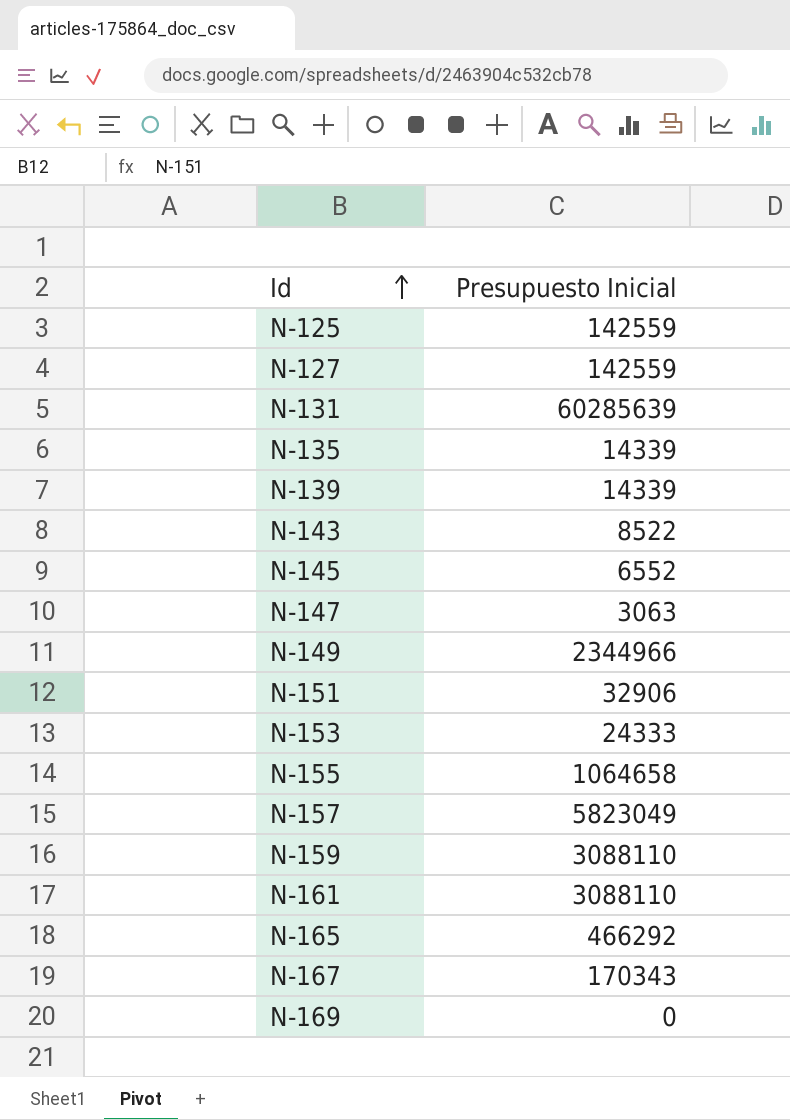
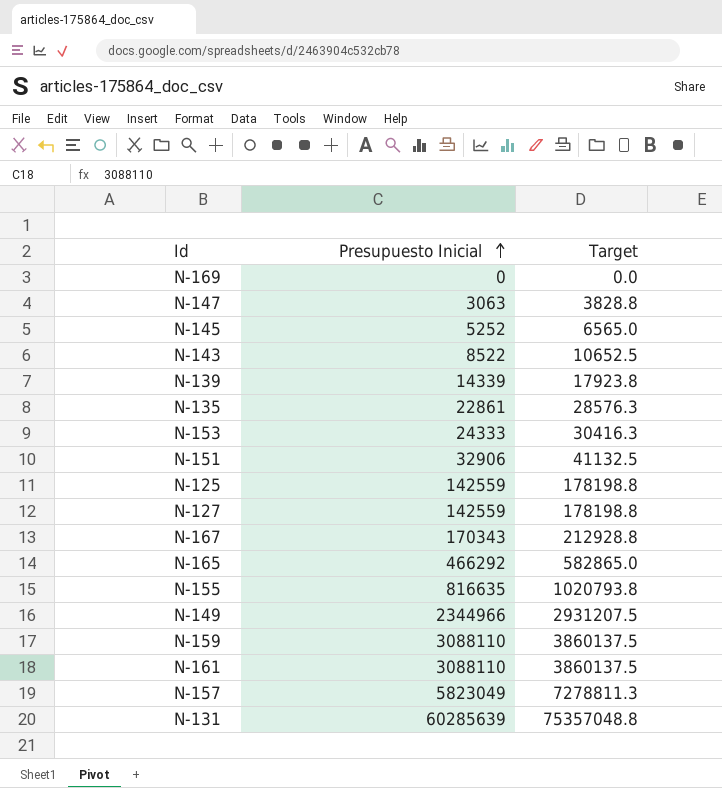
row order: Id ascending -> Presupuesto Inicial ascending
column Target | formula: none -> [Presupuesto Inicial] * 1.25
N-145 | Presupuesto Inicial: 6552 -> 5252
N-135 | Presupuesto Inicial: 14339 -> 22861
N-155 | Presupuesto Inicial: 1064658 -> 816635

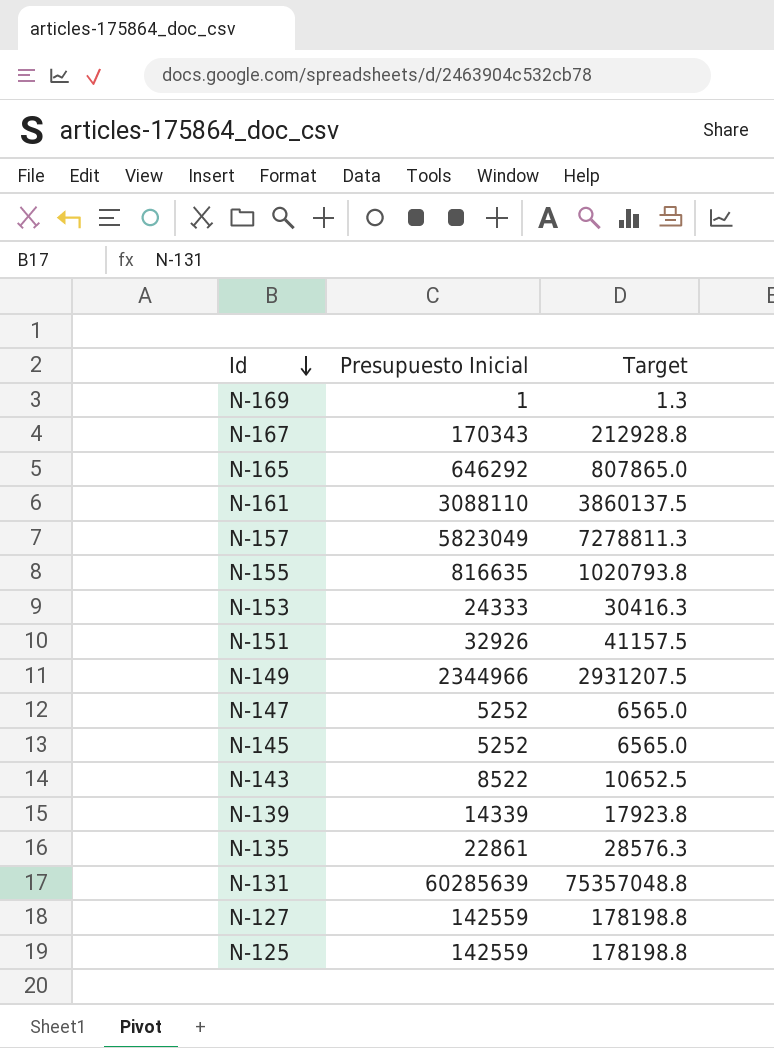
row order: Presupuesto Inicial ascending -> Id descending
row N-159: 3088110 | 3860137.5 -> none
N-169 | Presupuesto Inicial: 0 -> 1
N-169 | Target: 0.0 -> 1.3
N-165 | Presupuesto Inicial: 466292 -> 646292
N-165 | Target: 582865.0 -> 807865.0
N-151 | Presupuesto Inicial: 32906 -> 32926
N-151 | Target: 41132.5 -> 41157.5
N-147 | Presupuesto Inicial: 3063 -> 5252
N-147 | Target: 3828.8 -> 6565.0

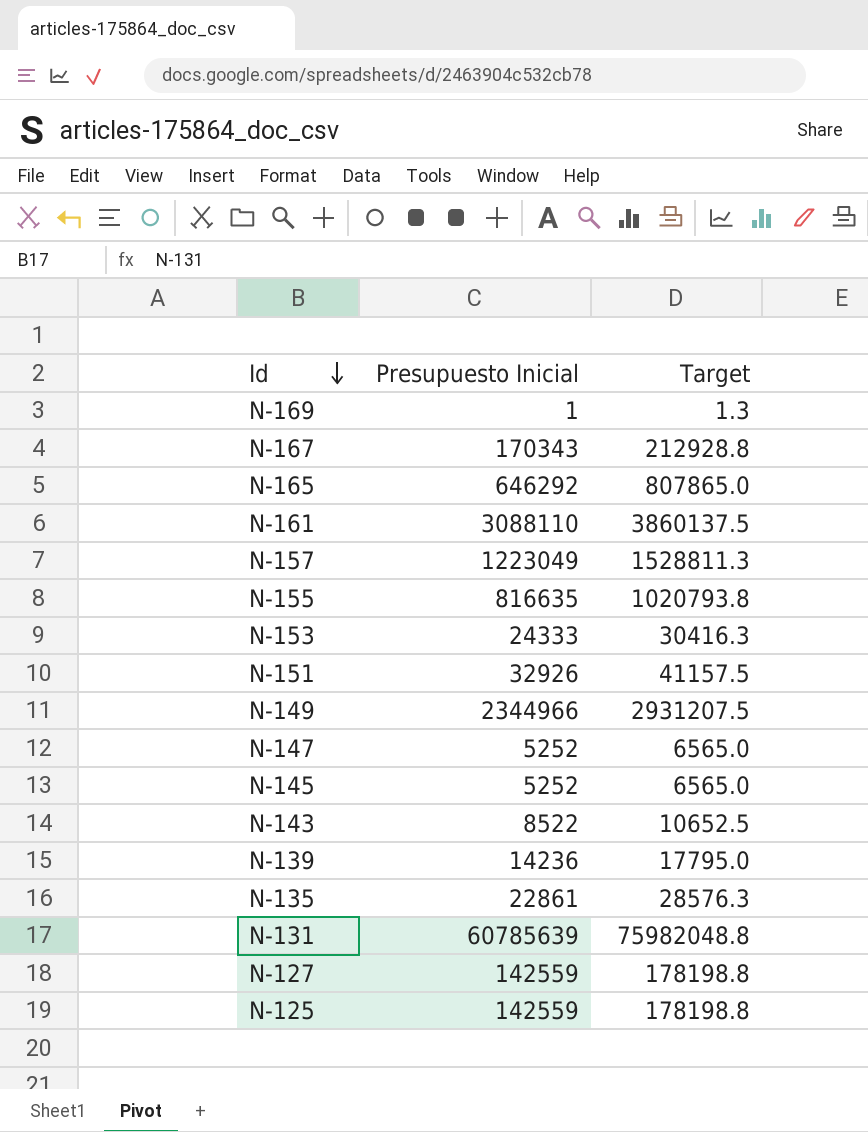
N-157 | Presupuesto Inicial: 5823049 -> 1223049
N-157 | Target: 7278811.3 -> 1528811.3
N-139 | Presupuesto Inicial: 14339 -> 14236
N-139 | Target: 17923.8 -> 17795.0
N-131 | Presupuesto Inicial: 60285639 -> 60785639
N-131 | Target: 75357048.8 -> 75982048.8

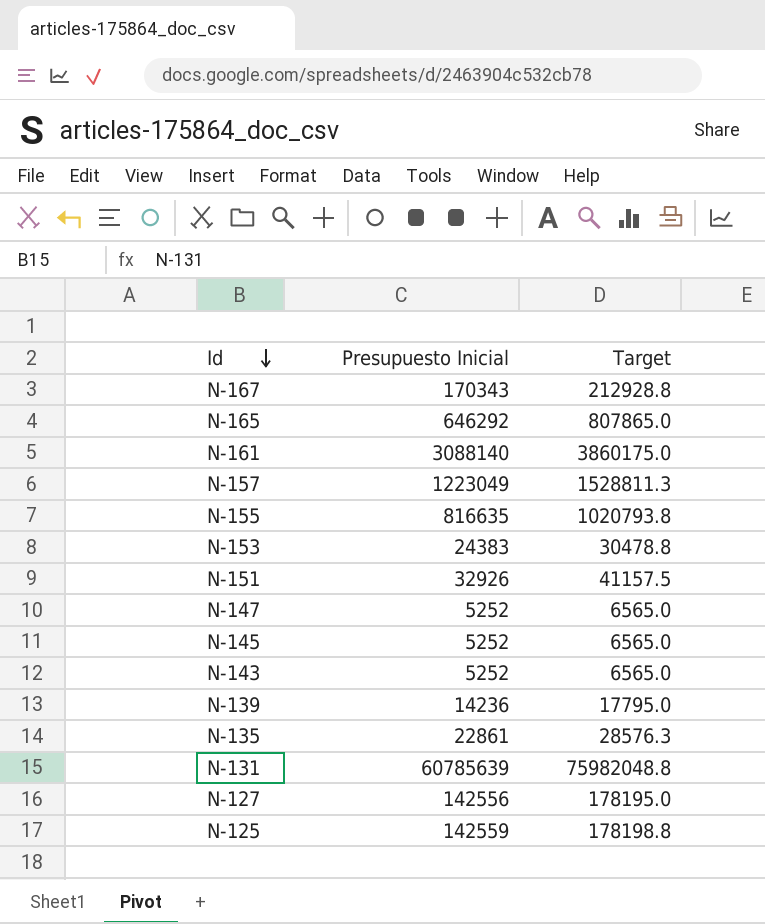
row N-169: 1 | 1.3 -> none
row N-149: 2344966 | 2931207.5 -> none
N-161 | Presupuesto Inicial: 3088110 -> 3088140
N-161 | Target: 3860137.5 -> 3860175.0
N-153 | Presupuesto Inicial: 24333 -> 24383
N-153 | Target: 30416.3 -> 30478.8
N-143 | Presupuesto Inicial: 8522 -> 5252
N-143 | Target: 10652.5 -> 6565.0
N-127 | Presupuesto Inicial: 142559 -> 142556
N-127 | Target: 178198.8 -> 178195.0

